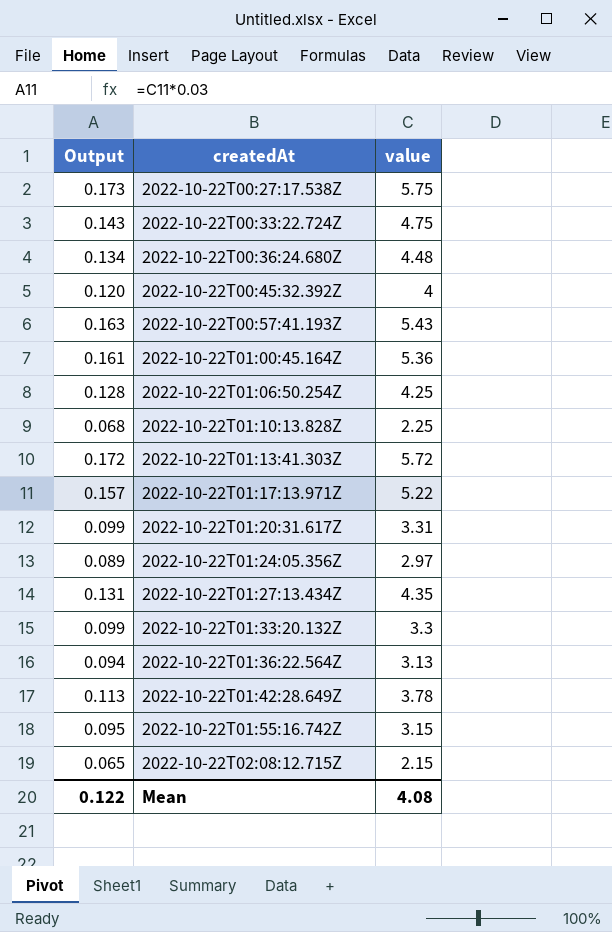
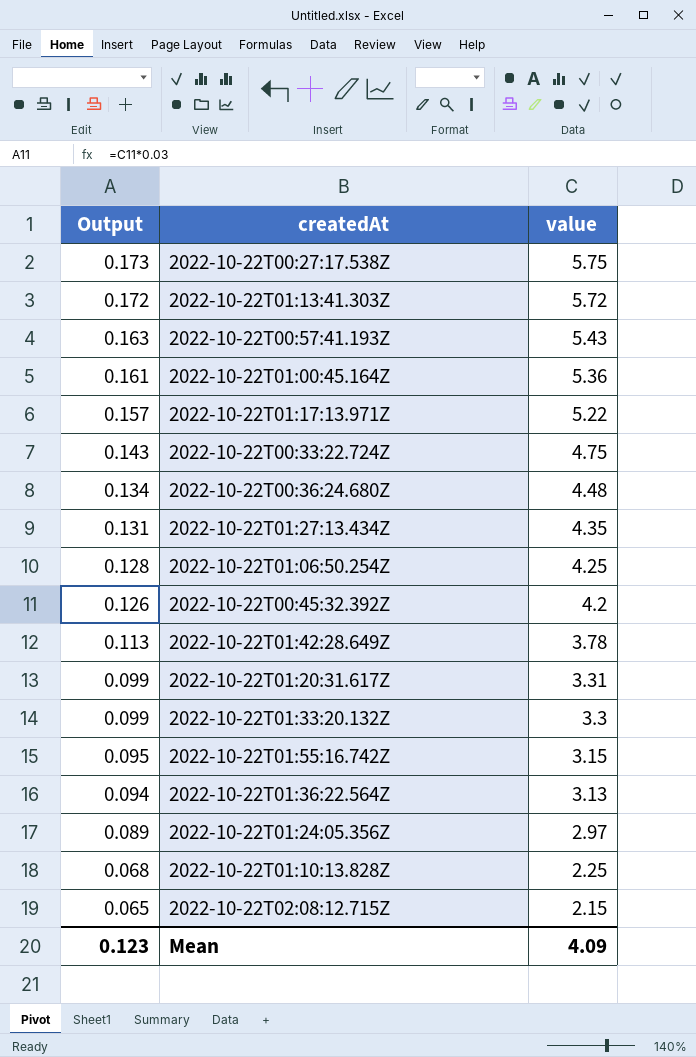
row order: createdAt ascending -> Output descending
2022-10-22T00:45:32.392Z | Output: 0.120 -> 0.126
2022-10-22T00:45:32.392Z | value: 4 -> 4.2
Mean | Output: 0.122 -> 0.123
Mean | value: 4.08 -> 4.09

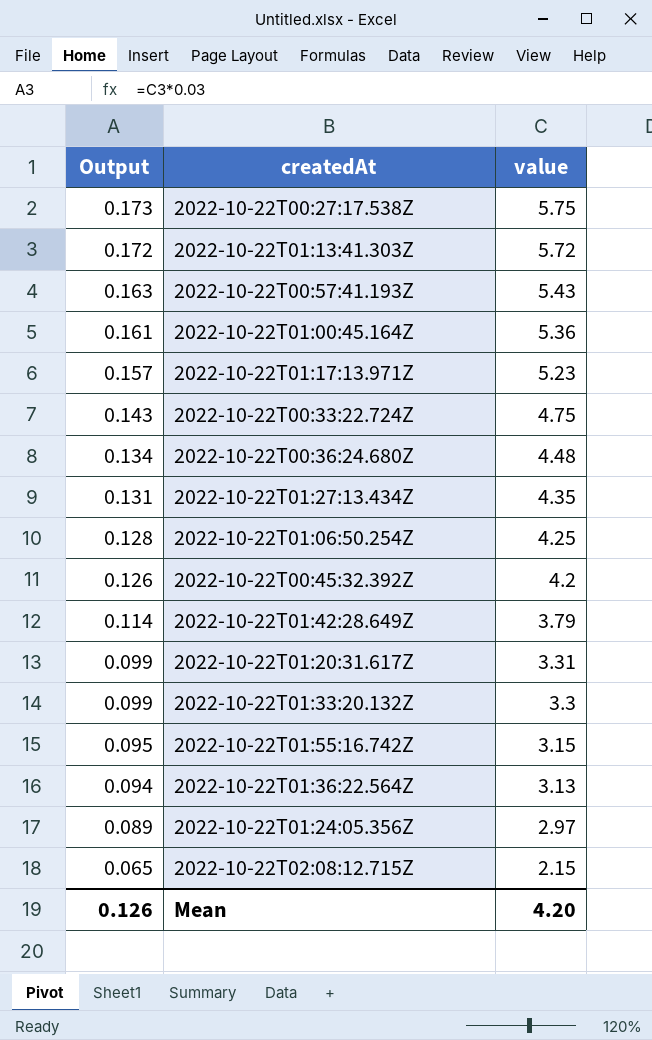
row 2022-10-22T01:10:13.828Z: 0.068 | 2.25 -> none
2022-10-22T01:17:13.971Z | value: 5.22 -> 5.23
2022-10-22T01:42:28.649Z | Output: 0.113 -> 0.114
2022-10-22T01:42:28.649Z | value: 3.78 -> 3.79
Mean | Output: 0.123 -> 0.126
Mean | value: 4.09 -> 4.20

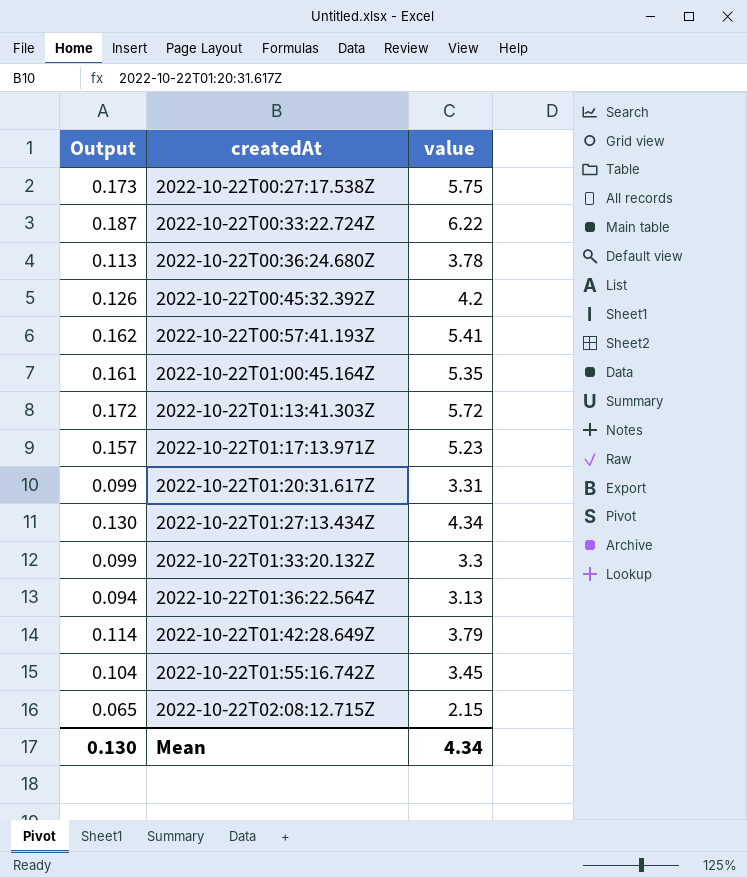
row order: Output descending -> createdAt ascending
row 2022-10-22T01:06:50.254Z: 0.128 | 4.25 -> none
row 2022-10-22T01:24:05.356Z: 0.089 | 2.97 -> none
2022-10-22T00:33:22.724Z | Output: 0.143 -> 0.187
2022-10-22T00:33:22.724Z | value: 4.75 -> 6.22
2022-10-22T00:36:24.680Z | Output: 0.134 -> 0.113
2022-10-22T00:36:24.680Z | value: 4.48 -> 3.78
2022-10-22T00:57:41.193Z | Output: 0.163 -> 0.162
2022-10-22T00:57:41.193Z | value: 5.43 -> 5.41
2022-10-22T01:00:45.164Z | value: 5.36 -> 5.35
2022-10-22T01:27:13.434Z | Output: 0.131 -> 0.130
2022-10-22T01:27:13.434Z | value: 4.35 -> 4.34
2022-10-22T01:55:16.742Z | Output: 0.095 -> 0.104
2022-10-22T01:55:16.742Z | value: 3.15 -> 3.45
Mean | Output: 0.126 -> 0.130
Mean | value: 4.20 -> 4.34

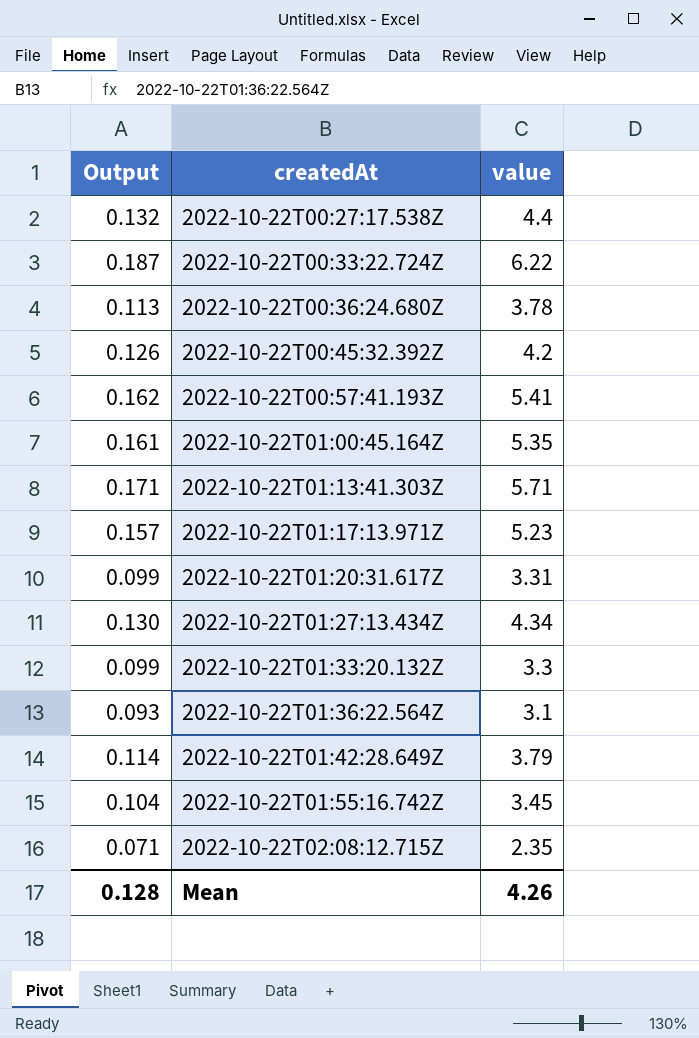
2022-10-22T00:27:17.538Z | Output: 0.173 -> 0.132
2022-10-22T00:27:17.538Z | value: 5.75 -> 4.4
2022-10-22T01:13:41.303Z | Output: 0.172 -> 0.171
2022-10-22T01:13:41.303Z | value: 5.72 -> 5.71
2022-10-22T01:36:22.564Z | Output: 0.094 -> 0.093
2022-10-22T01:36:22.564Z | value: 3.13 -> 3.1
2022-10-22T02:08:12.715Z | Output: 0.065 -> 0.071
2022-10-22T02:08:12.715Z | value: 2.15 -> 2.35
Mean | Output: 0.130 -> 0.128
Mean | value: 4.34 -> 4.26

